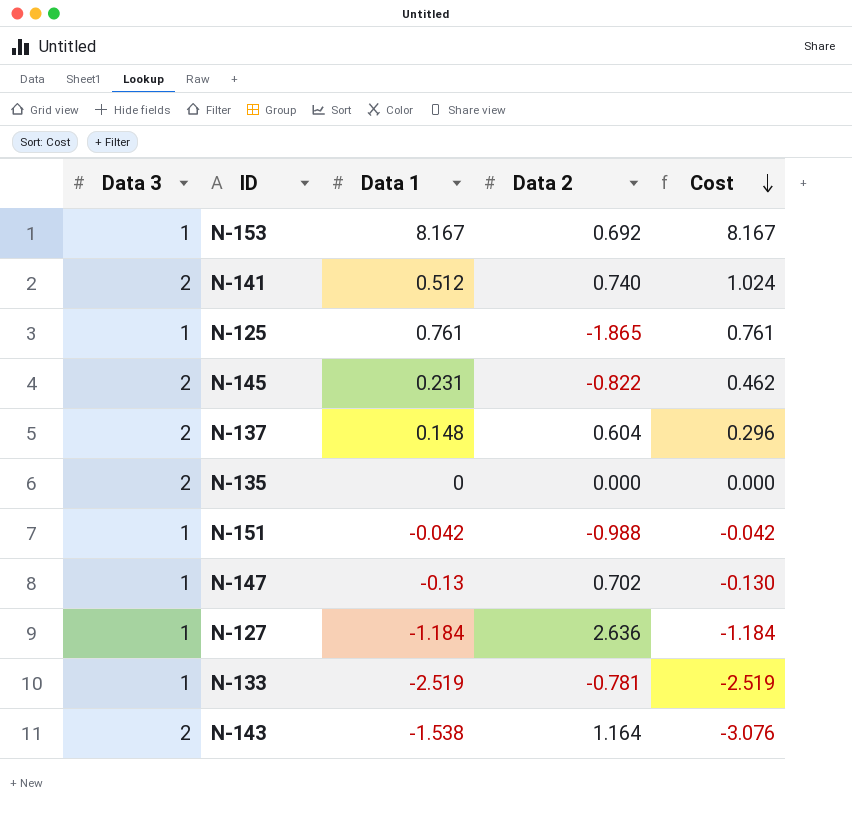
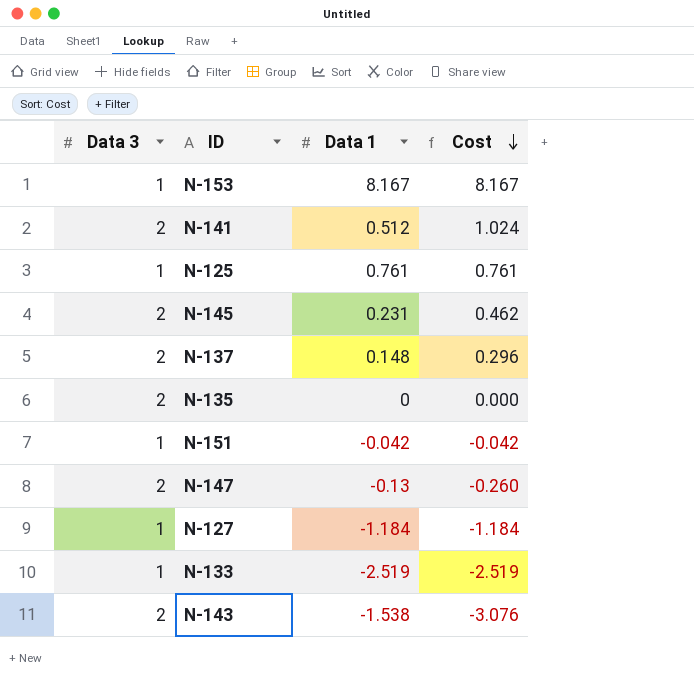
column Data 2 | position: 4 -> none
N-147 | Data 3: 1 -> 2
N-147 | Cost: -0.130 -> -0.260

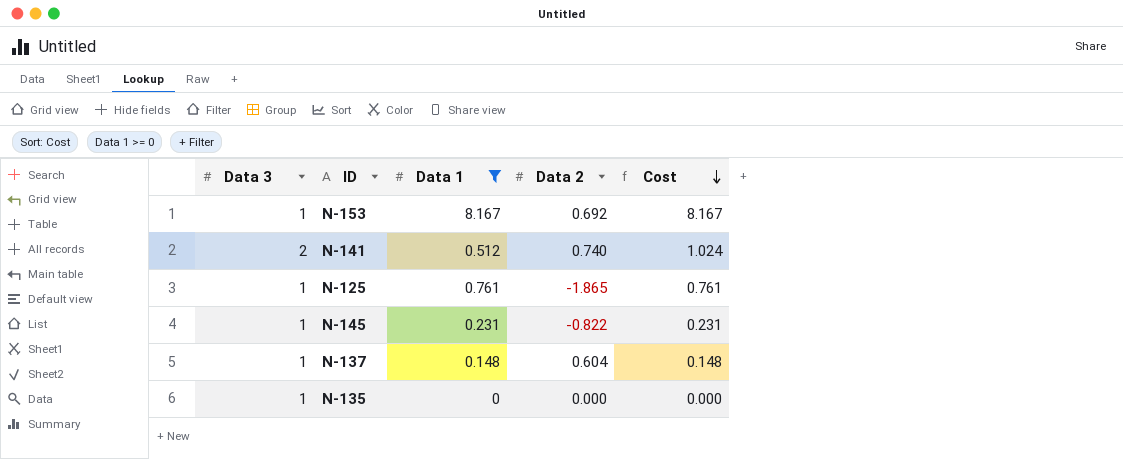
filter: none -> Data 1 >= 0
column Data 2 | position: none -> 4
N-145 | Data 3: 2 -> 1
N-145 | Cost: 0.462 -> 0.231
N-137 | Data 3: 2 -> 1
N-137 | Cost: 0.296 -> 0.148
N-135 | Data 3: 2 -> 1

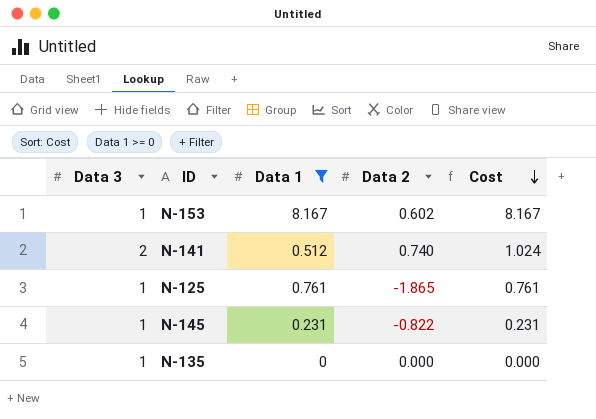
row N-137: 1 | 0.148 | 0.604 | 0.148 -> none
N-153 | Data 2: 0.692 -> 0.602

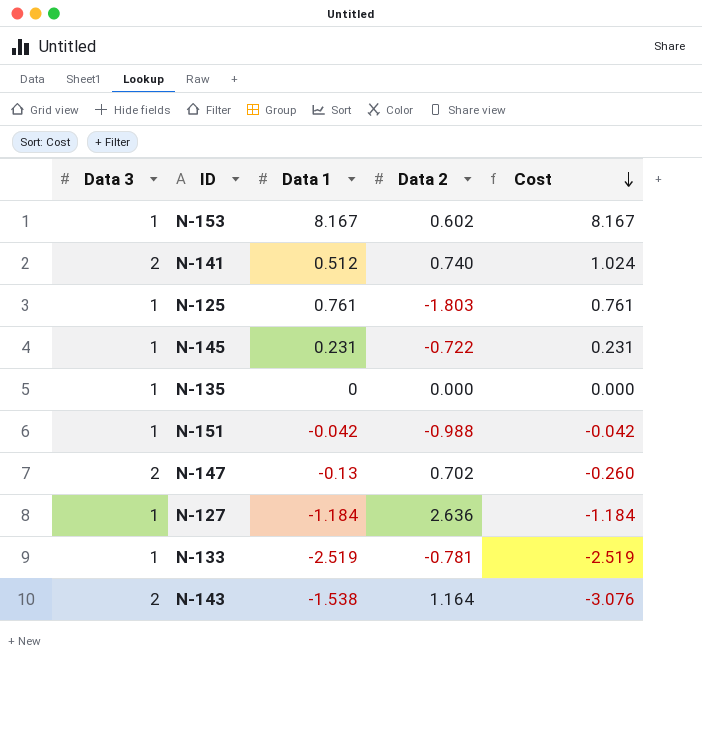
filter: Data 1 >= 0 -> none
N-125 | Data 2: -1.865 -> -1.803
N-145 | Data 2: -0.822 -> -0.722

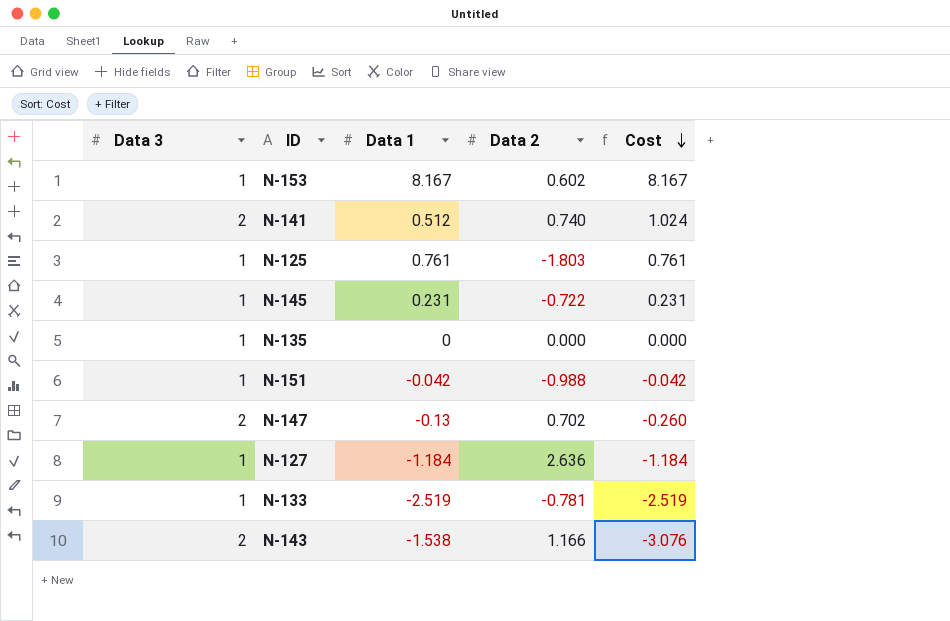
N-143 | Data 2: 1.164 -> 1.166

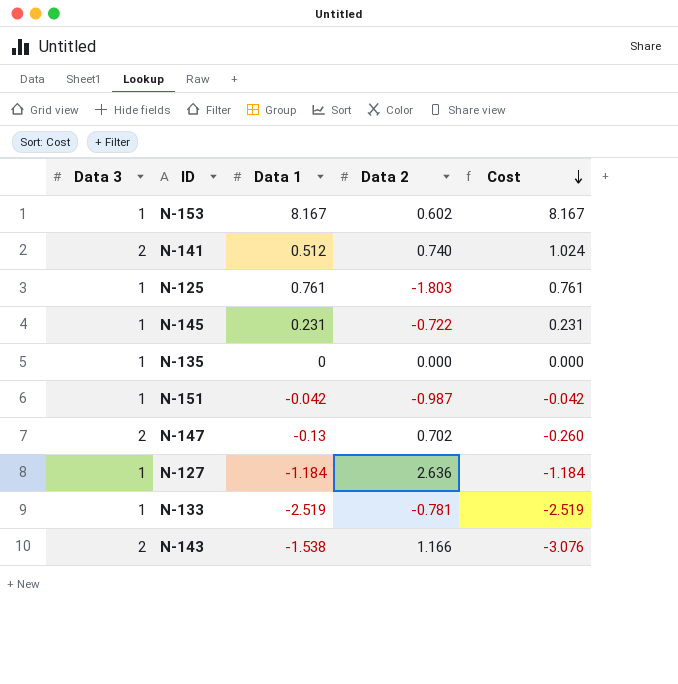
N-151 | Data 2: -0.988 -> -0.987

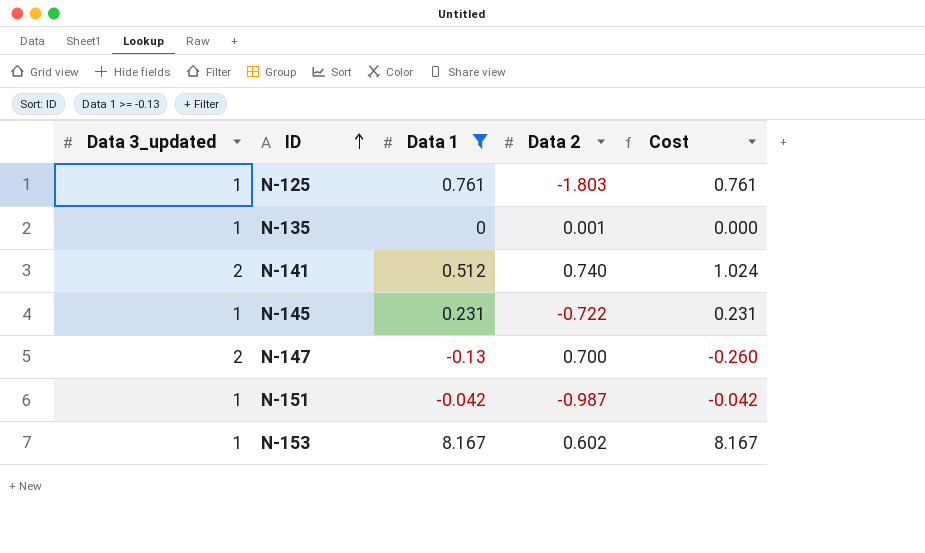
filter: none -> Data 1 >= -0.13
row order: Cost descending -> ID ascending
column name: Data 3 -> Data 3_updated
N-135 | Data 2: 0.000 -> 0.001
N-147 | Data 2: 0.702 -> 0.700

